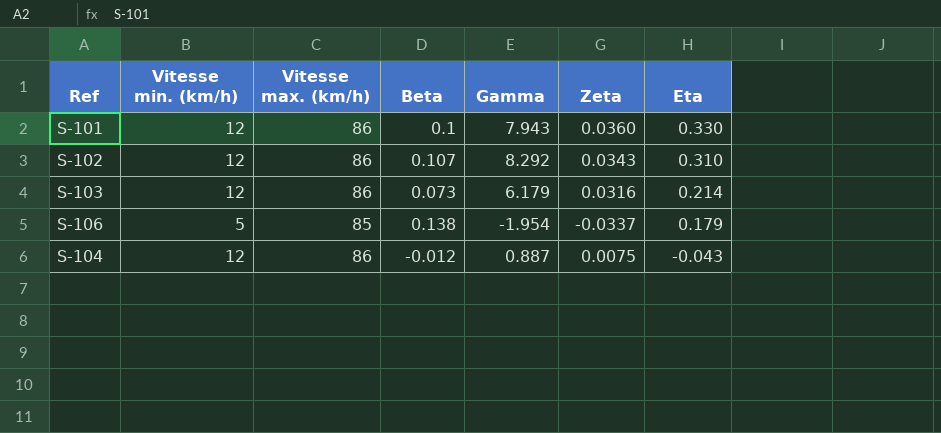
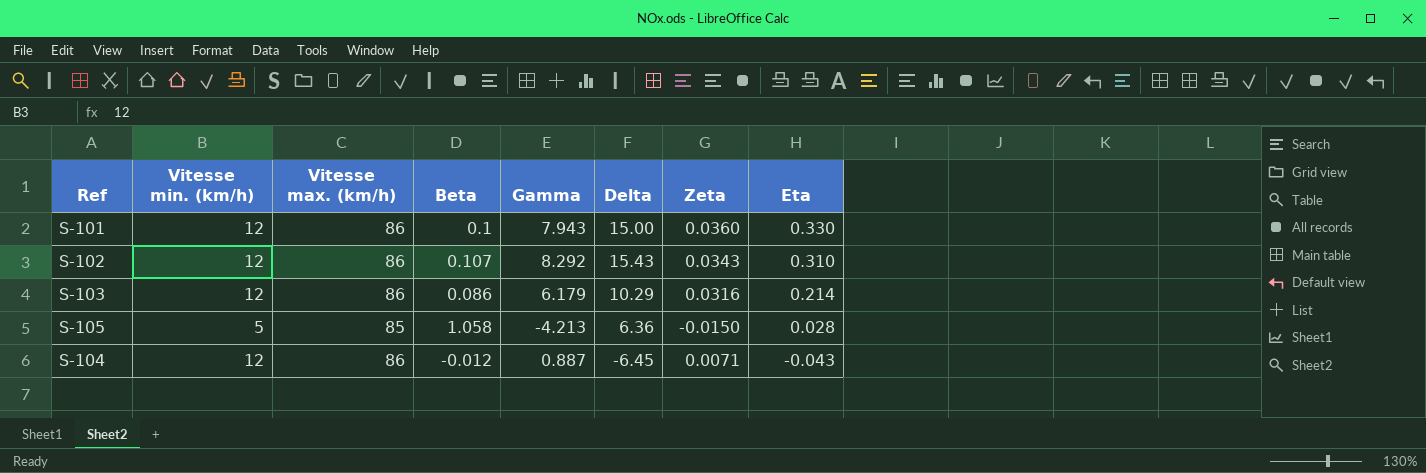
column Delta | position: none -> 6
row S-106: 5 | 85 | 0.138 | -1.954 | -0.0337 | 0.179 -> none
S-103 | Beta: 0.073 -> 0.086
row S-105: none -> 5 | 85 | 1.058 | -4.213 | 6.36 | -0.0150 | 0.028
S-104 | Zeta: 0.0075 -> 0.0071

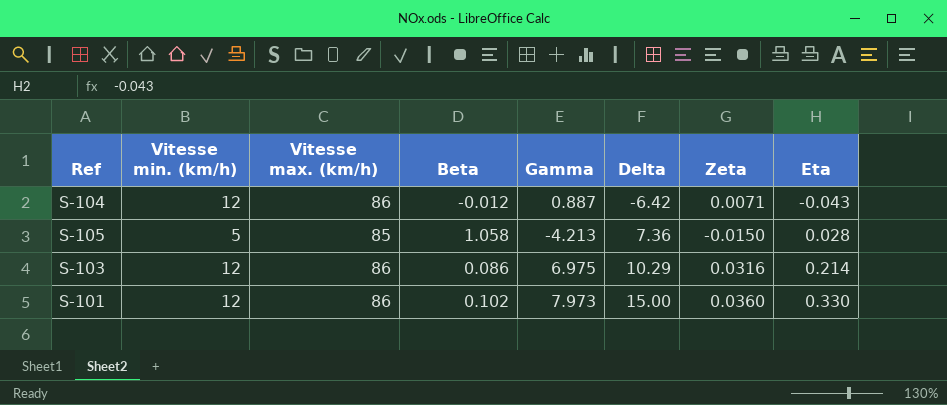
row order: Eta descending -> Delta ascending
row S-102: 12 | 86 | 0.107 | 8.292 | 15.43 | 0.0343 | 0.310 -> none
S-104 | Delta: -6.45 -> -6.42
S-105 | Delta: 6.36 -> 7.36
S-103 | Gamma: 6.179 -> 6.975
S-101 | Beta: 0.1 -> 0.102
S-101 | Gamma: 7.943 -> 7.973

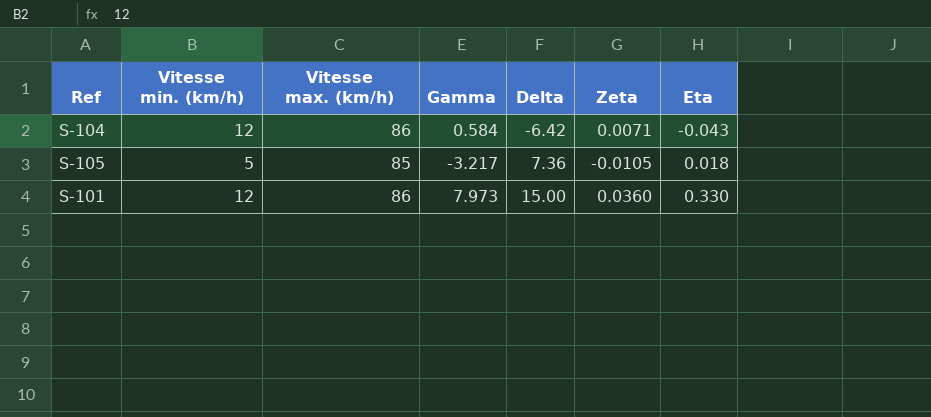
column Beta | position: 4 -> none
row S-103: 12 | 86 | 0.086 | 6.975 | 10.29 | 0.0316 | 0.214 -> none
S-104 | Gamma: 0.887 -> 0.584
S-105 | Gamma: -4.213 -> -3.217
S-105 | Zeta: -0.0150 -> -0.0105
S-105 | Eta: 0.028 -> 0.018

